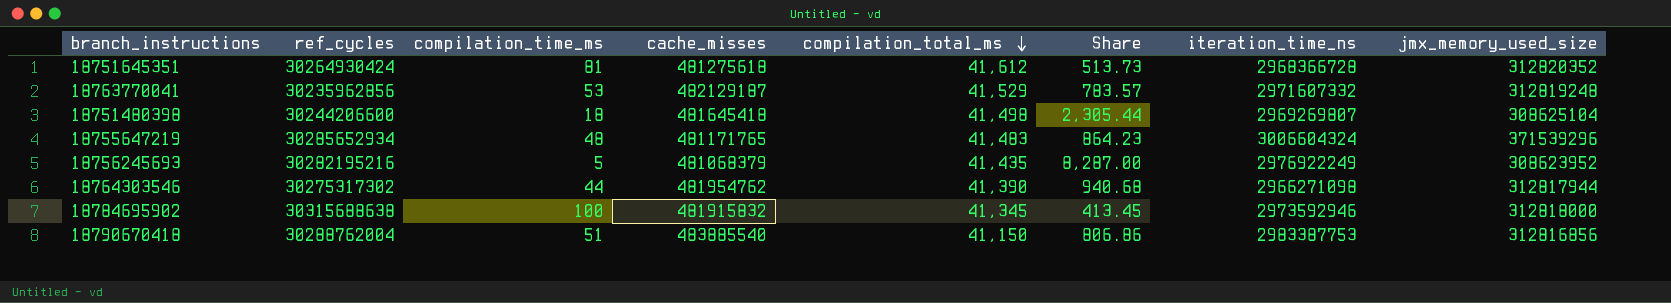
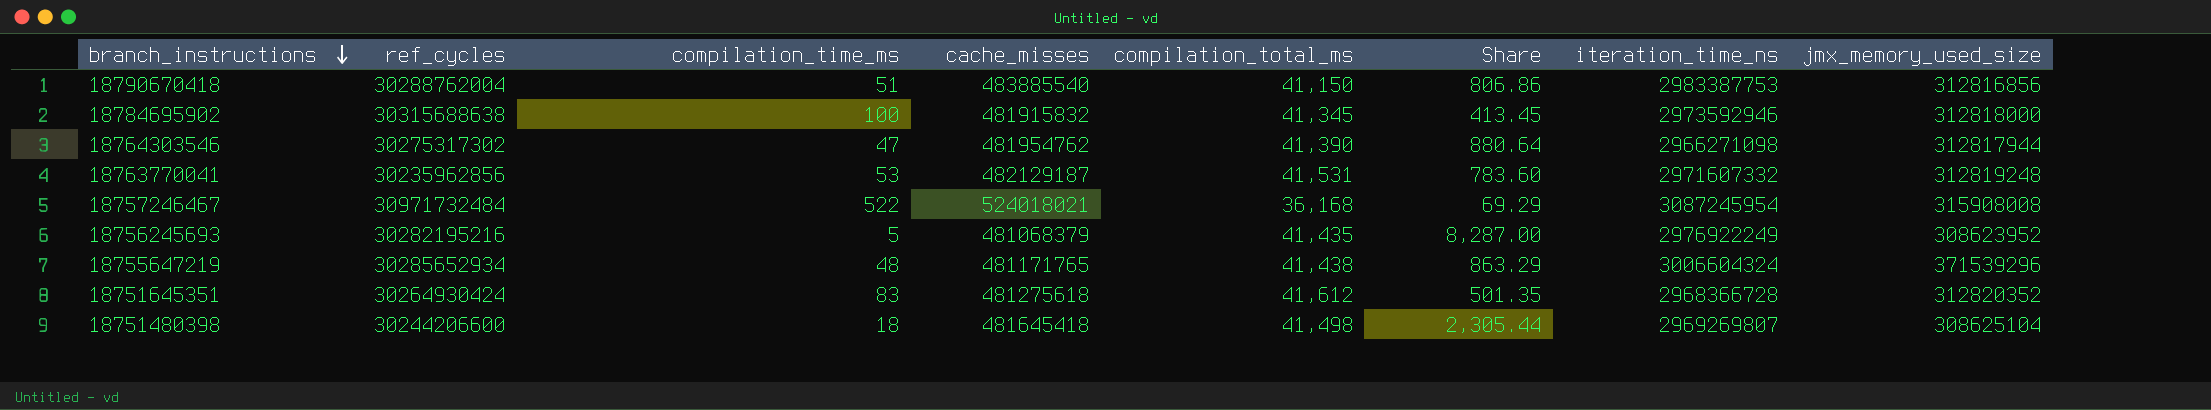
row order: compilation_total_ms descending -> branch_instructions descending
18764303546 | compilation_time_ms: 44 -> 47
18764303546 | Share: 940.68 -> 880.64
18763770041 | compilation_total_ms: 41,529 -> 41,531
18763770041 | Share: 783.57 -> 783.60
row 18757246467: none -> 30971732484 | 522 | 524018021 | 36,168 | 69.29 | 3087245954 | 315908008
18755647219 | compilation_total_ms: 41,483 -> 41,438
18755647219 | Share: 864.23 -> 863.29
18751645351 | compilation_time_ms: 81 -> 83
18751645351 | Share: 513.73 -> 501.35

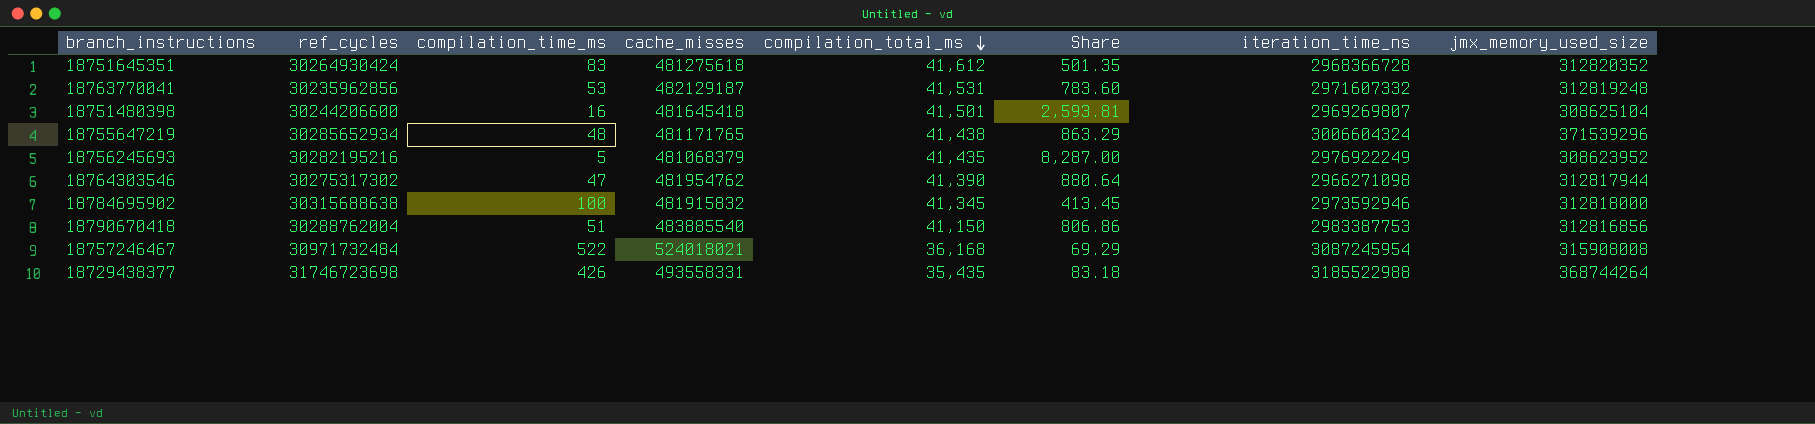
row order: branch_instructions descending -> compilation_total_ms descending
18751480398 | compilation_time_ms: 18 -> 16
18751480398 | compilation_total_ms: 41,498 -> 41,501
18751480398 | Share: 2,305.44 -> 2,593.81
row 18729438377: none -> 31746723698 | 426 | 493558331 | 35,435 | 83.18 | 3185522988 | 368744264

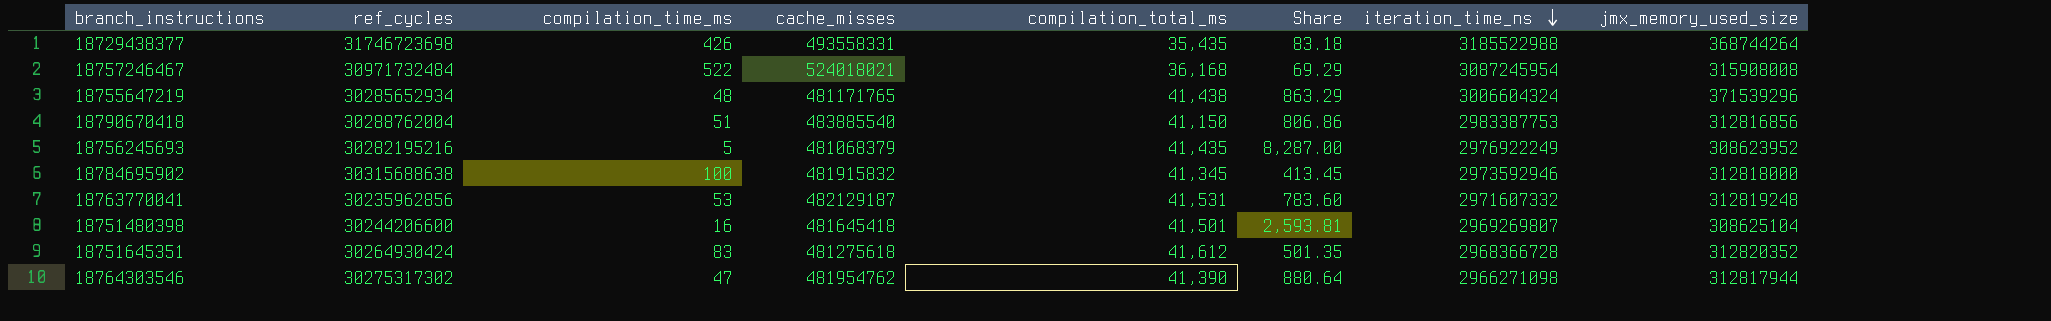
row order: compilation_total_ms descending -> iteration_time_ns descending

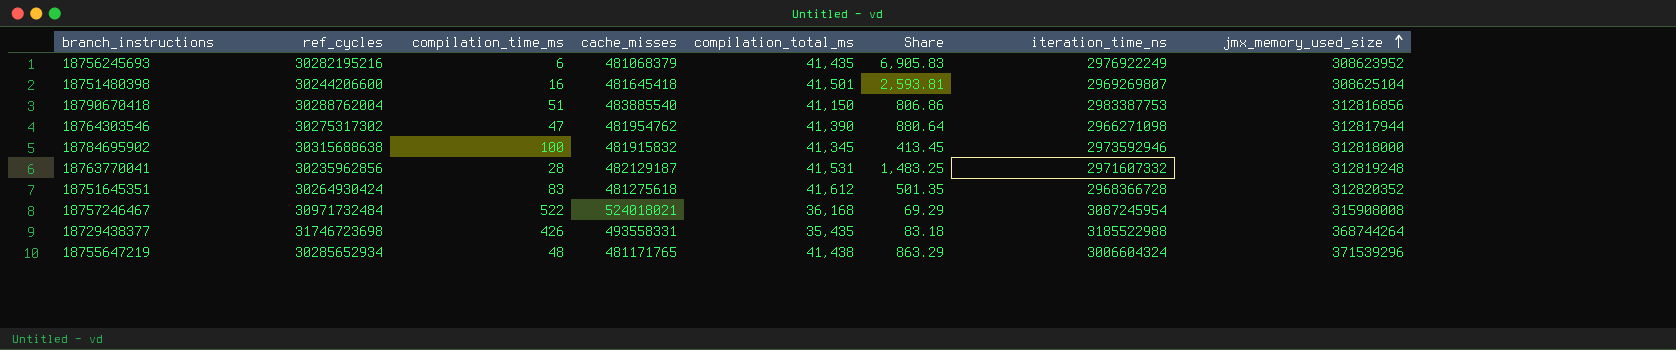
row order: iteration_time_ns descending -> jmx_memory_used_size ascending
18756245693 | compilation_time_ms: 5 -> 6
18756245693 | Share: 8,287.00 -> 6,905.83
18763770041 | compilation_time_ms: 53 -> 28
18763770041 | Share: 783.60 -> 1,483.25

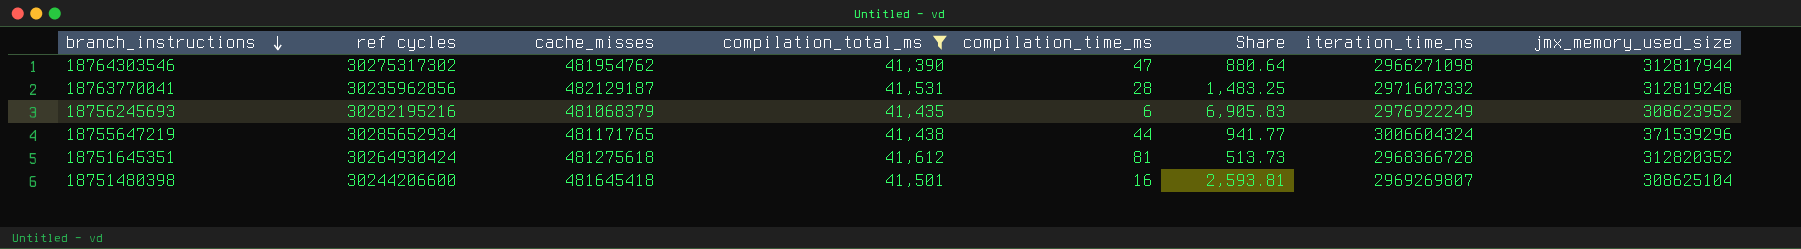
filter: none -> compilation_total_ms >= 41,390
row order: jmx_memory_used_size ascending -> branch_instructions descending
column name: ref_cycles -> ref cycles
column compilation_time_ms | position: 3 -> 5
18755647219 | compilation_time_ms: 48 -> 44
18755647219 | Share: 863.29 -> 941.77
18751645351 | compilation_time_ms: 83 -> 81
18751645351 | Share: 501.35 -> 513.73

